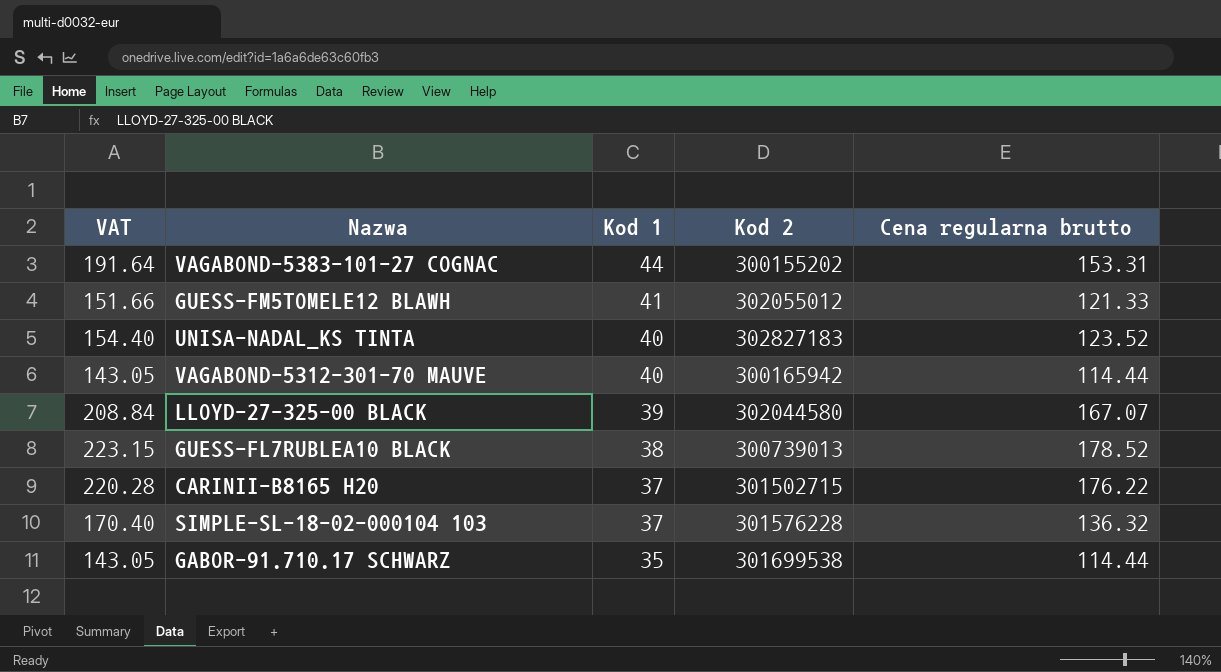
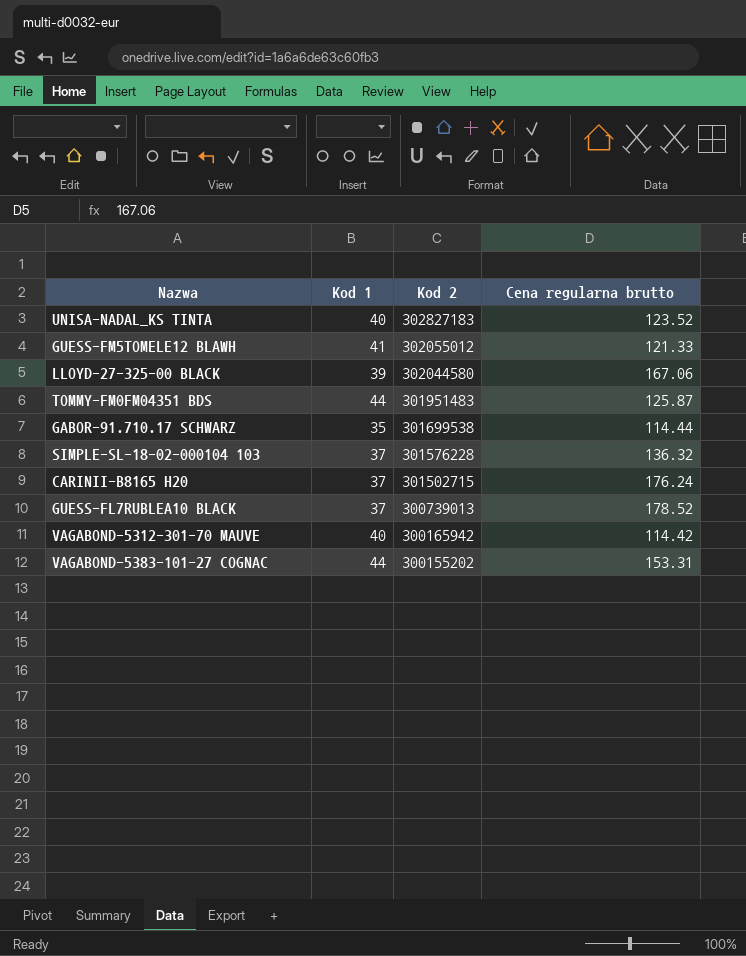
row order: Kod 1 descending -> Kod 2 descending
column VAT | formula: [Cena regularna brutto] * 1.25 -> none
LLOYD-27-325-00 BLACK | Cena regularna brutto: 167.07 -> 167.06
row TOMMY-FM0FM04351 BDS: none -> 44 | 301951483 | 125.87
CARINII-B8165 H20 | Cena regularna brutto: 176.22 -> 176.24
GUESS-FL7RUBLEA10 BLACK | Kod 1: 38 -> 37
VAGABOND-5312-301-70 MAUVE | Cena regularna brutto: 114.44 -> 114.42

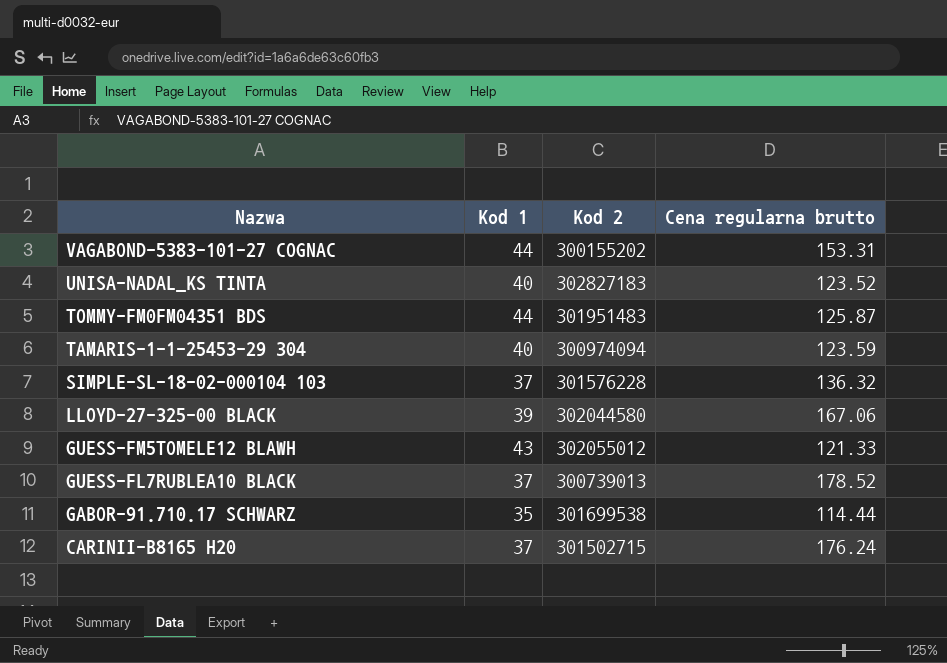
row order: Kod 2 descending -> Nazwa descending
row VAGABOND-5312-301-70 MAUVE: 40 | 300165942 | 114.42 -> none
row TAMARIS-1-1-25453-29 304: none -> 40 | 300974094 | 123.59
GUESS-FM5TOMELE12 BLAWH | Kod 1: 41 -> 43

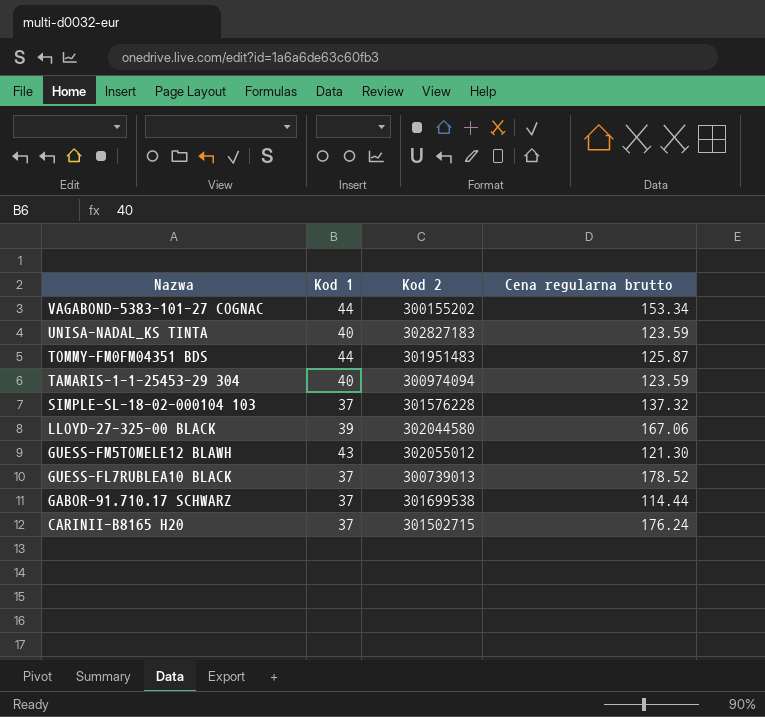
VAGABOND-5383-101-27 COGNAC | Cena regularna brutto: 153.31 -> 153.34
UNISA-NADAL_KS TINTA | Cena regularna brutto: 123.52 -> 123.59
SIMPLE-SL-18-02-000104 103 | Cena regularna brutto: 136.32 -> 137.32
GUESS-FM5TOMELE12 BLAWH | Cena regularna brutto: 121.33 -> 121.30
GABOR-91.710.17 SCHWARZ | Kod 1: 35 -> 37

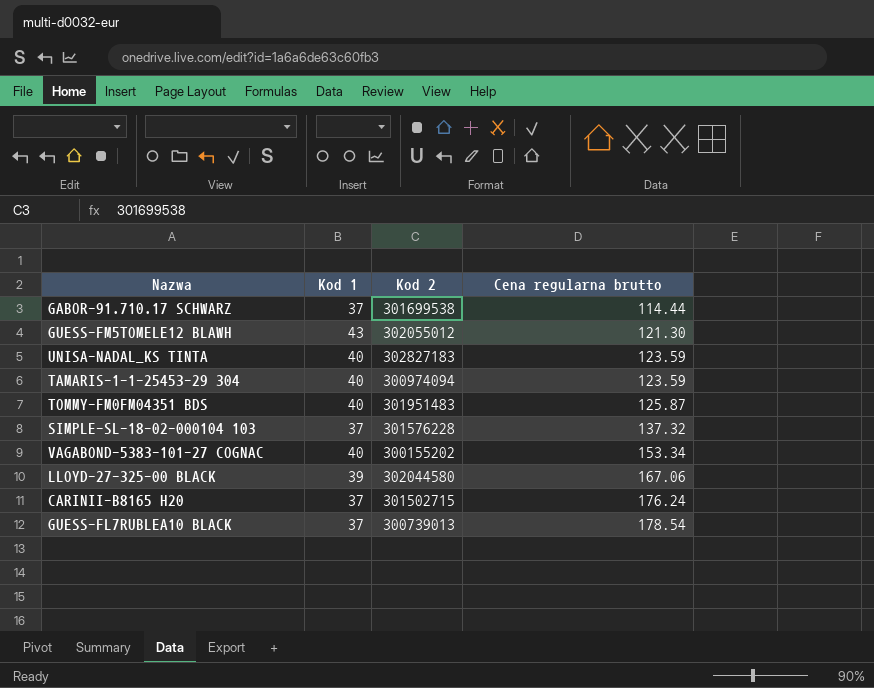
row order: Nazwa descending -> Cena regularna brutto ascending
TOMMY-FM0FM04351 BDS | Kod 1: 44 -> 40
VAGABOND-5383-101-27 COGNAC | Kod 1: 44 -> 40
GUESS-FL7RUBLEA10 BLACK | Cena regularna brutto: 178.52 -> 178.54

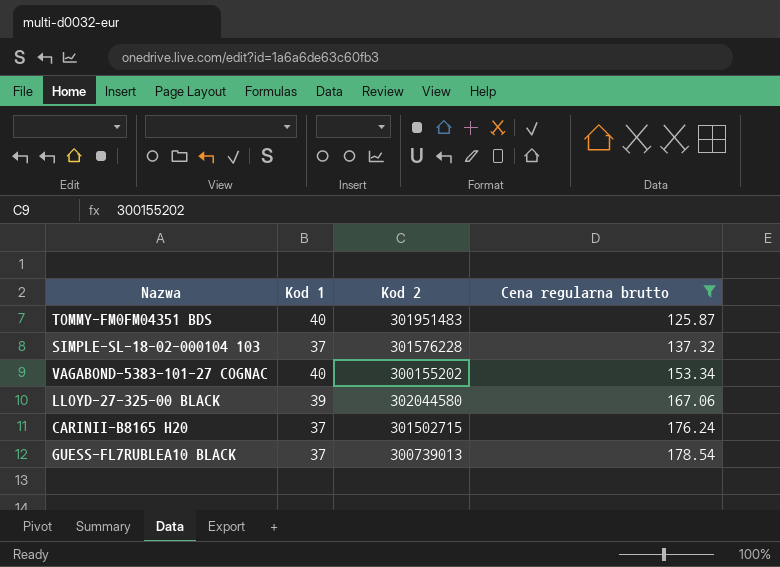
filter: none -> Cena regularna brutto >= 125.87

